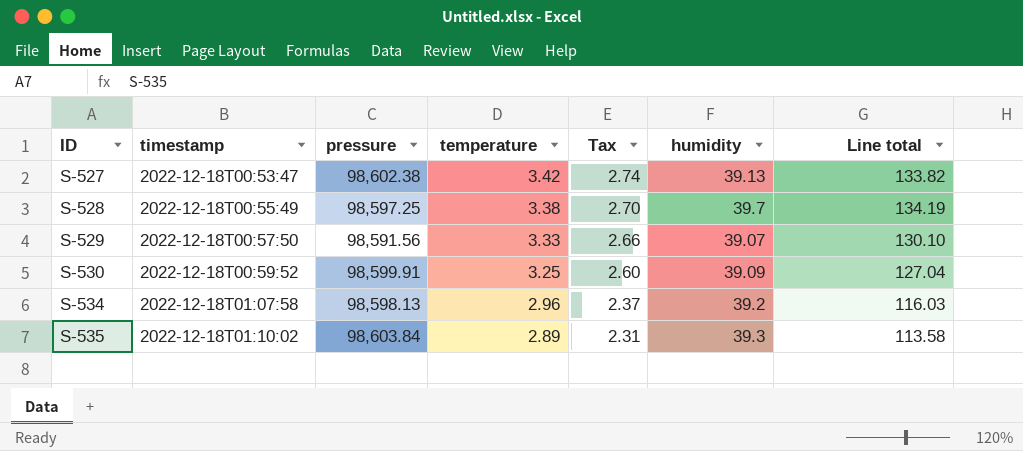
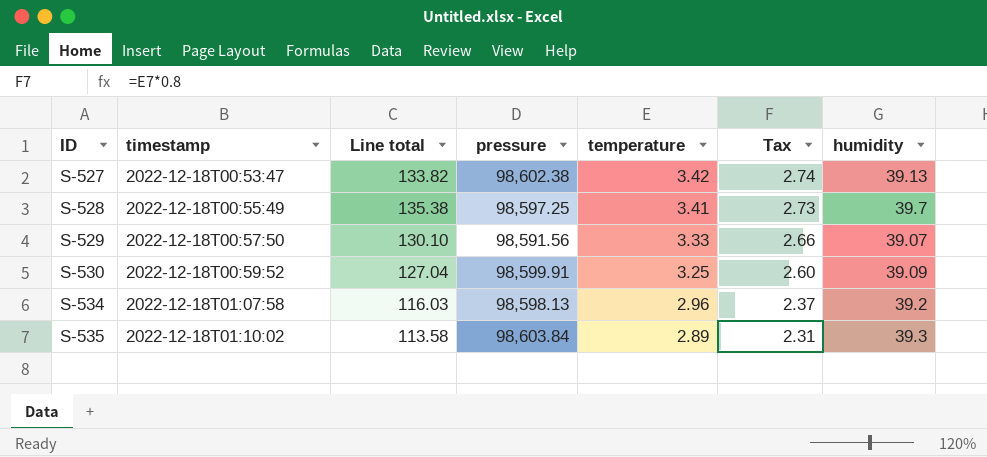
column Line total | position: 7 -> 3
S-528 | Line total: 134.19 -> 135.38
S-528 | temperature: 3.38 -> 3.41
S-528 | Tax: 2.70 -> 2.73

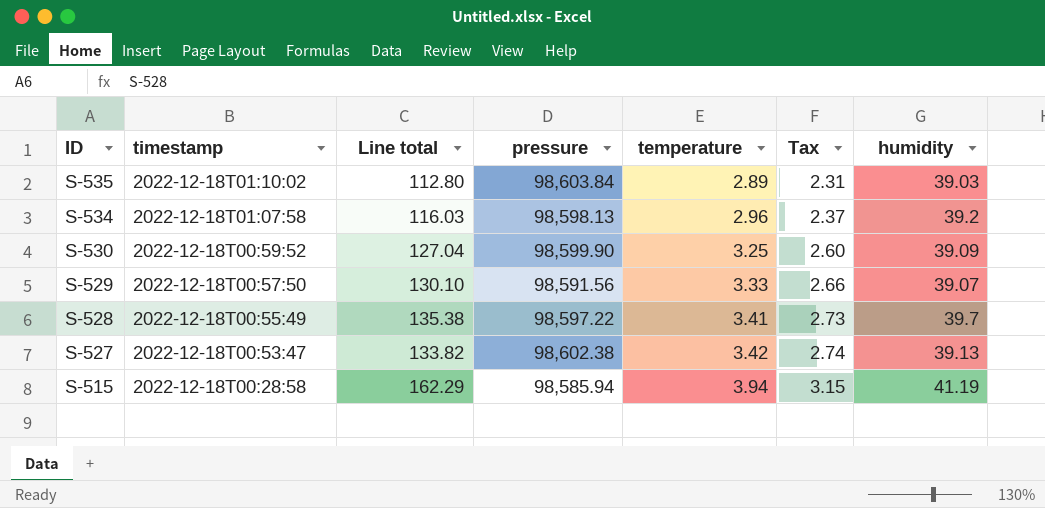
row order: ID ascending -> ID descending
S-535 | Line total: 113.58 -> 112.80
S-535 | humidity: 39.3 -> 39.03
S-530 | pressure: 98,599.91 -> 98,599.90
S-528 | pressure: 98,597.25 -> 98,597.22
row S-515: none -> 2022-12-18T00:28:58 | 162.29 | 98,585.94 | 3.94 | 3.15 | 41.19

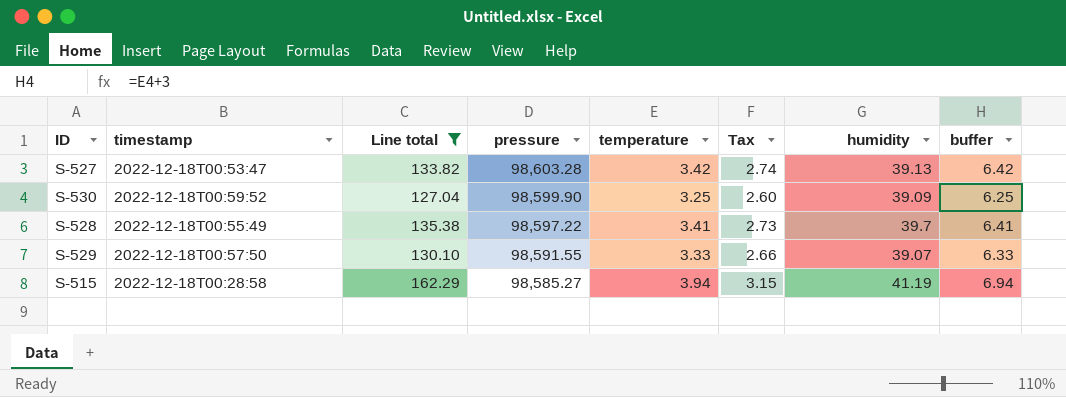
filter: none -> Line total >= 127.04
row order: ID descending -> pressure descending
column buffer | formula: none -> [temperature] + 3
S-527 | pressure: 98,602.38 -> 98,603.28
S-529 | pressure: 98,591.56 -> 98,591.55
S-515 | pressure: 98,585.94 -> 98,585.27

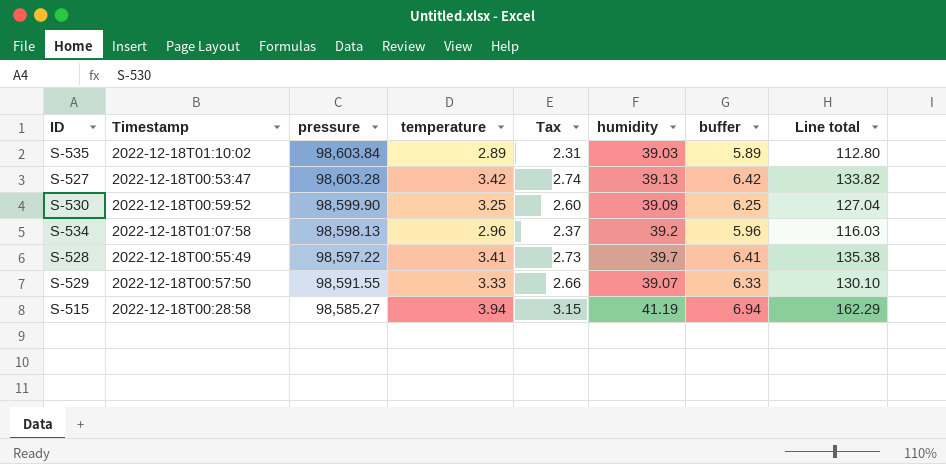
filter: Line total >= 127.04 -> none
column name: timestamp -> Timestamp
column Line total | position: 3 -> 8

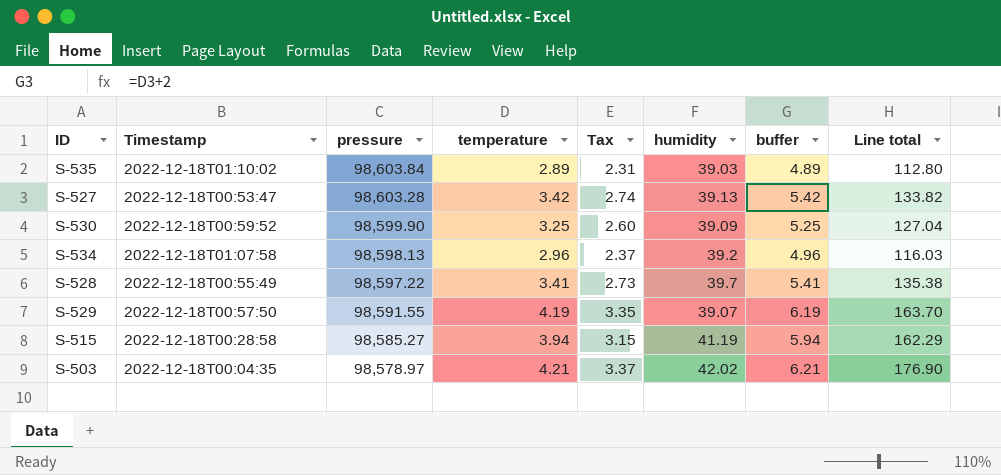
column buffer | formula: [temperature] + 3 -> [temperature] + 2
S-529 | temperature: 3.33 -> 4.19
S-529 | Tax: 2.66 -> 3.35
S-529 | Line total: 130.10 -> 163.70
row S-503: none -> 2022-12-18T00:04:35 | 98,578.97 | 4.21 | 3.37 | 42.02 | 6.21 | 176.90

